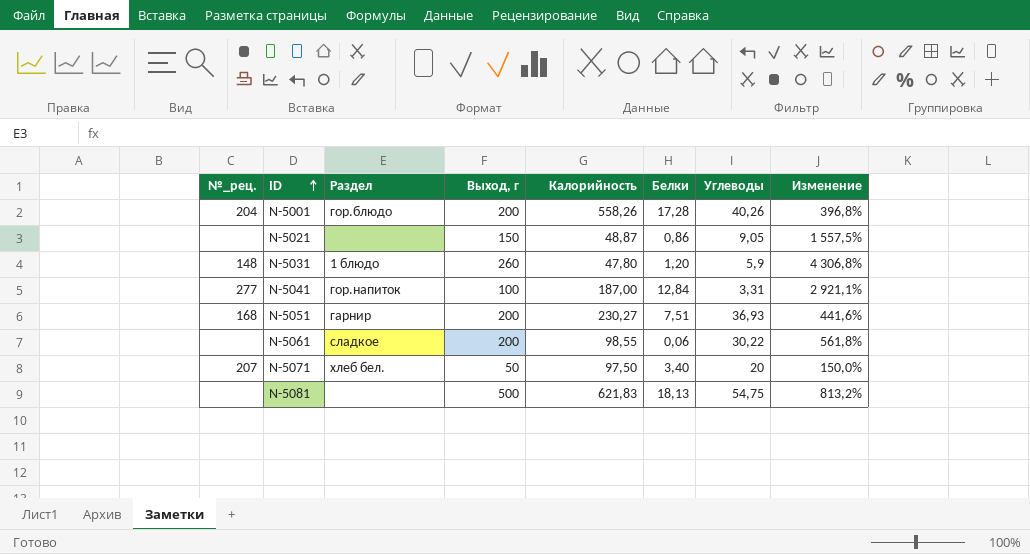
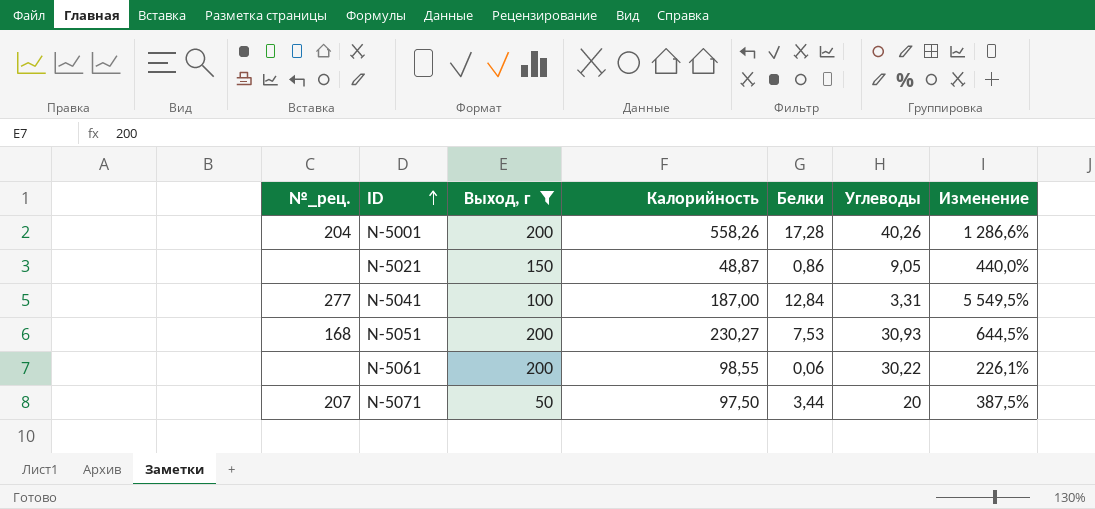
filter: none -> Выход, г <= 200
column Раздел | position: 3 -> none
column Изменение | formula: ([Выход, г] - [Углеводы]) / [Углеводы] -> ([Калорийность] - [Углеводы]) / [Углеводы]
N-5051 | Белки: 7,51 -> 7,53
N-5051 | Углеводы: 36,93 -> 30,93
N-5071 | Белки: 3,40 -> 3,44

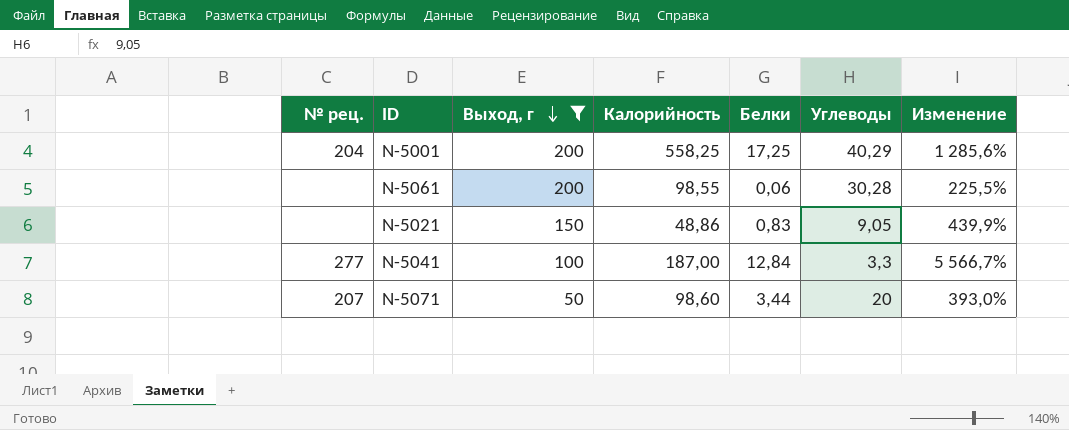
row order: ID ascending -> Выход, г descending
column name: №_рец. -> № рец.
row N-5051: 168 | 200 | 230,27 | 7,53 | 30,93 | 644,5% -> none
N-5001 | Калорийность: 558,26 -> 558,25
N-5001 | Белки: 17,28 -> 17,25
N-5001 | Углеводы: 40,26 -> 40,29
N-5001 | Изменение: 1 286,6% -> 1 285,6%
N-5061 | Углеводы: 30,22 -> 30,28
N-5061 | Изменение: 226,1% -> 225,5%
N-5021 | Калорийность: 48,87 -> 48,86
N-5021 | Белки: 0,86 -> 0,83
N-5021 | Изменение: 440,0% -> 439,9%
N-5041 | Углеводы: 3,31 -> 3,3
N-5041 | Изменение: 5 549,5% -> 5 566,7%
N-5071 | Калорийность: 97,50 -> 98,60
N-5071 | Изменение: 387,5% -> 393,0%

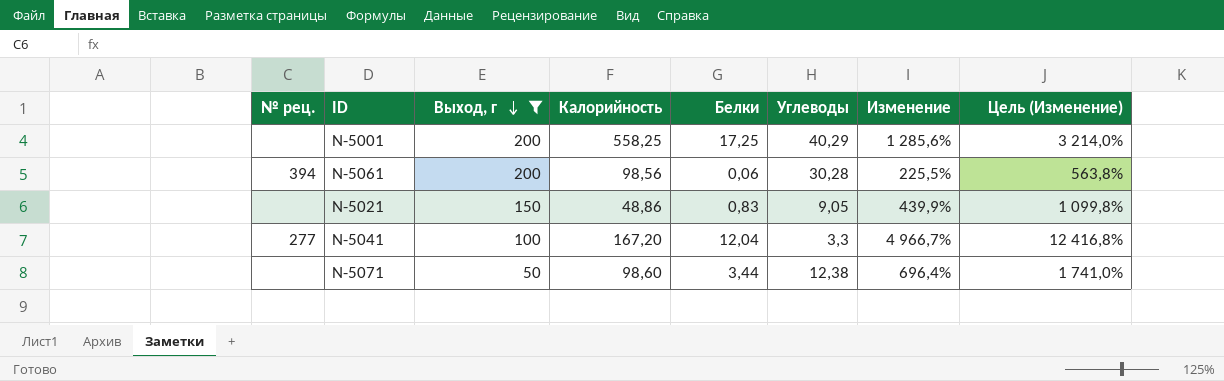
column Цель (Изменение) | formula: none -> [Изменение] * 2,5
N-5001 | № рец.: 204 -> none
N-5061 | № рец.: none -> 394
N-5061 | Калорийность: 98,55 -> 98,56
N-5041 | Калорийность: 187,00 -> 167,20
N-5041 | Белки: 12,84 -> 12,04
N-5041 | Изменение: 5 566,7% -> 4 966,7%
N-5071 | № рец.: 207 -> none
N-5071 | Углеводы: 20 -> 12,38
N-5071 | Изменение: 393,0% -> 696,4%

